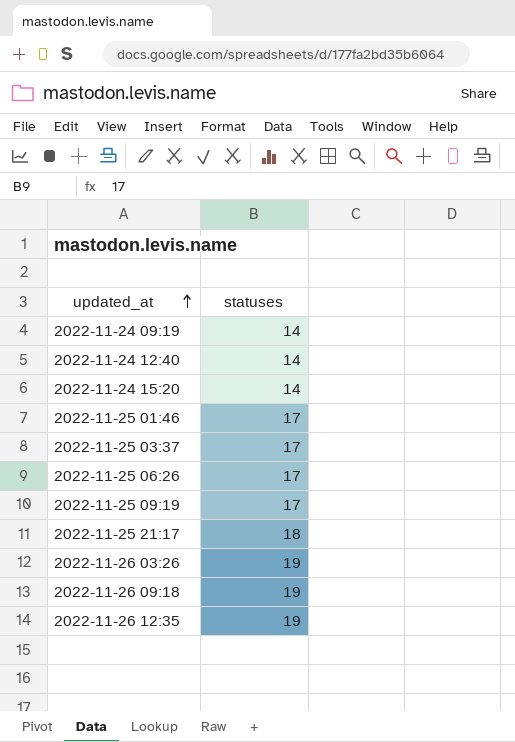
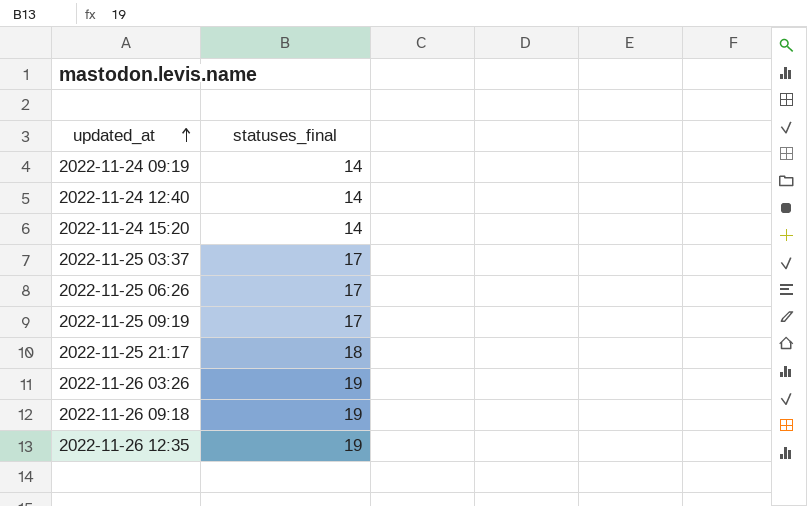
column name: statuses -> statuses_final
row 2022-11-25 01:46: 17 -> none

